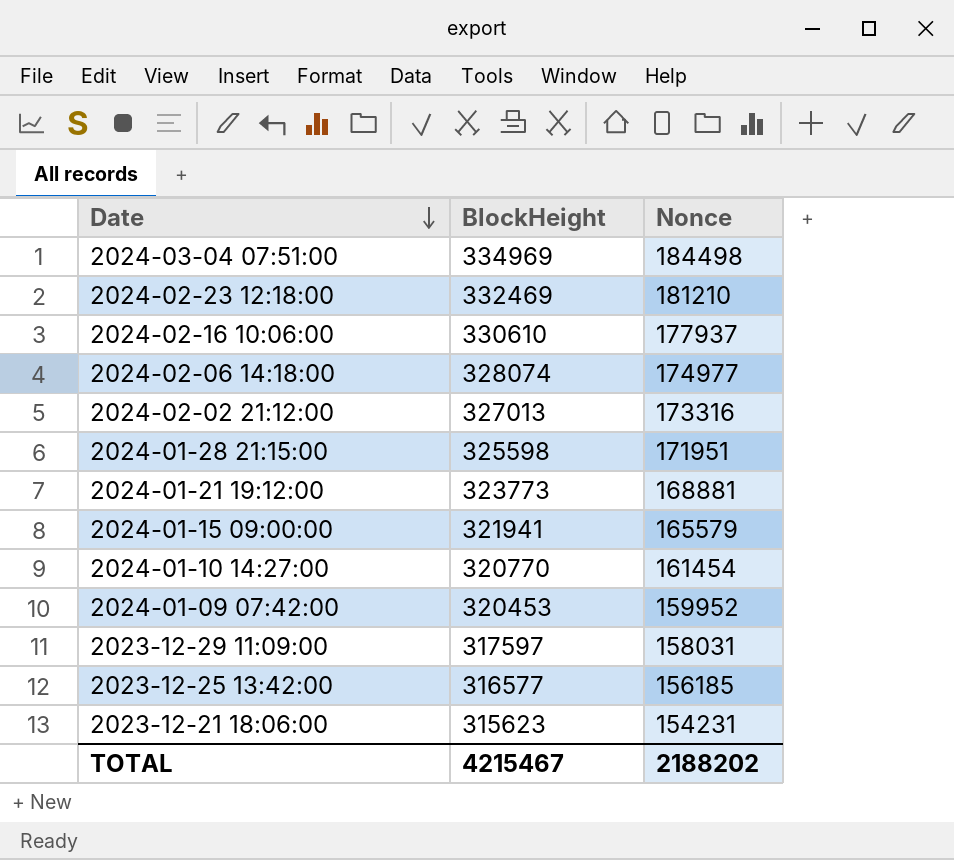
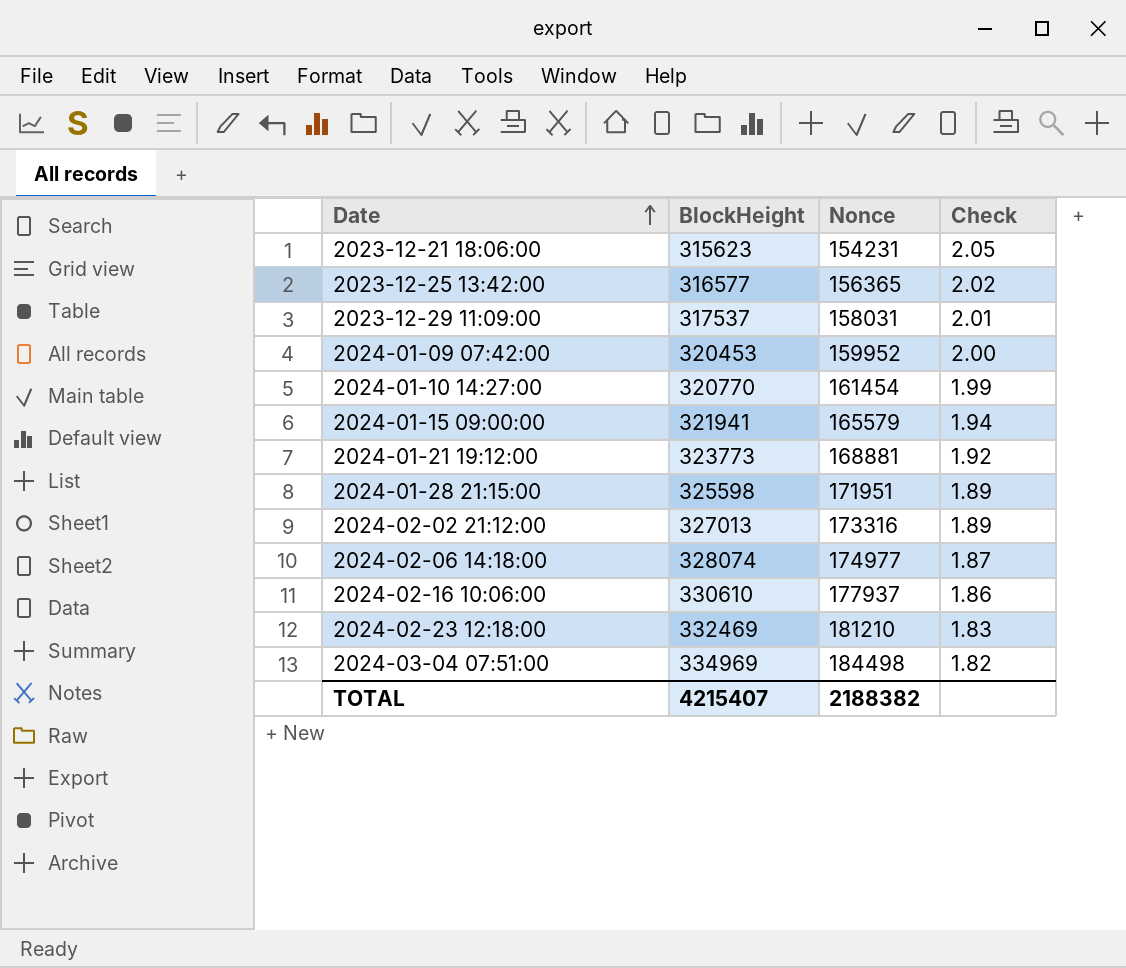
row order: Date descending -> Date ascending
column Check | formula: none -> [BlockHeight] / [Nonce]
2023-12-25 13:42:00 | Nonce: 156185 -> 156365
2023-12-29 11:09:00 | BlockHeight: 317597 -> 317537
TOTAL | BlockHeight: 4215467 -> 4215407
TOTAL | Nonce: 2188202 -> 2188382

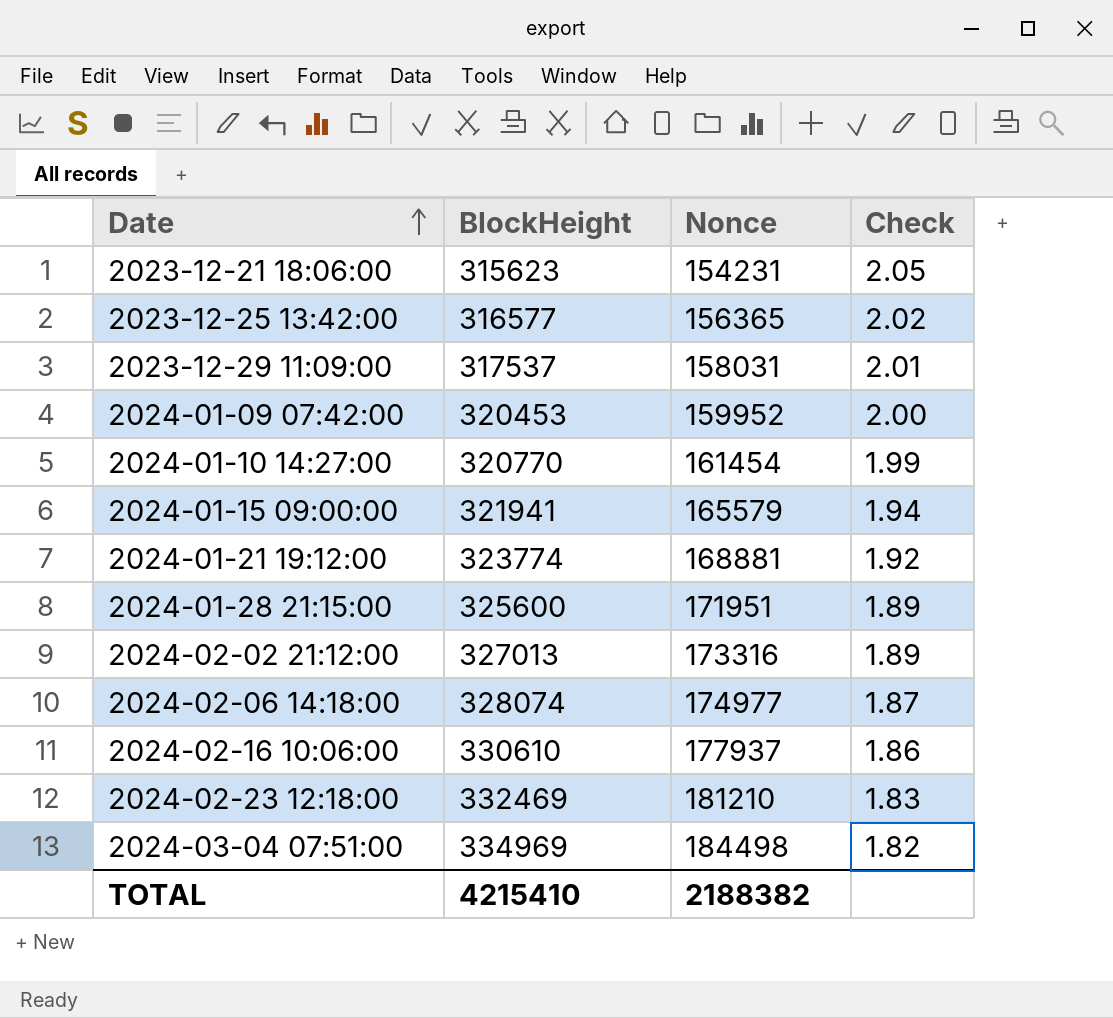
2024-01-21 19:12:00 | BlockHeight: 323773 -> 323774
2024-01-28 21:15:00 | BlockHeight: 325598 -> 325600
TOTAL | BlockHeight: 4215407 -> 4215410

